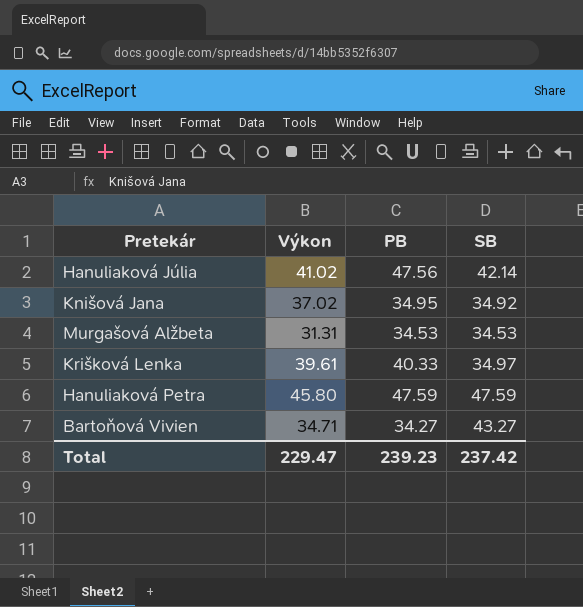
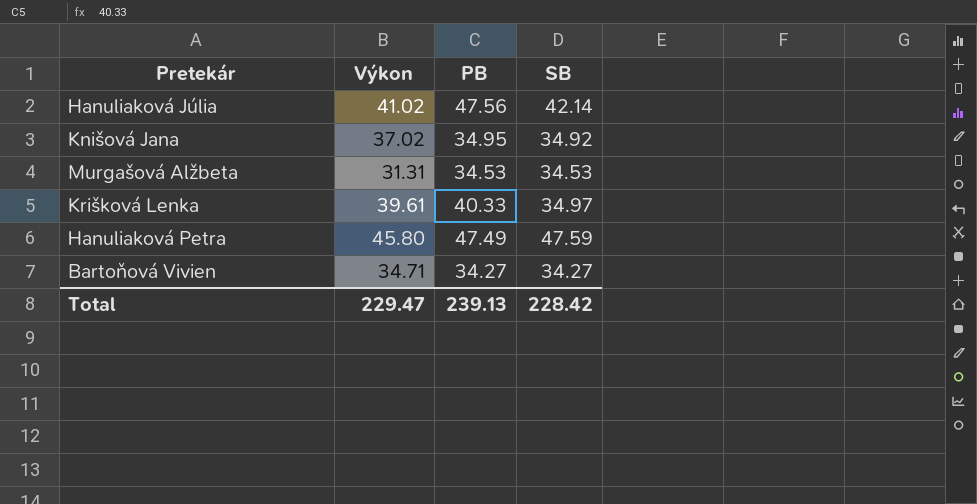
Hanuliaková Petra | PB: 47.59 -> 47.49
Bartoňová Vivien | SB: 43.27 -> 34.27
Total | PB: 239.23 -> 239.13
Total | SB: 237.42 -> 228.42

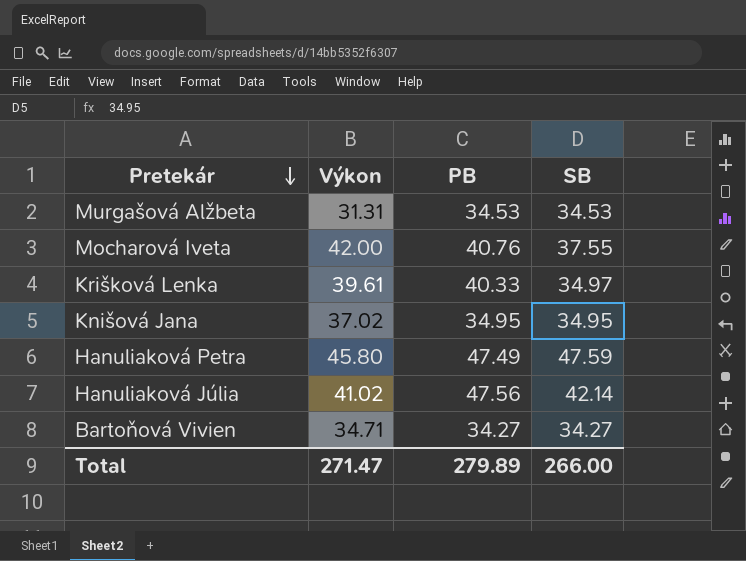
row order: none -> Pretekár descending
row Mocharová Iveta: none -> 42.00 | 40.76 | 37.55
Knišová Jana | SB: 34.92 -> 34.95
Total | Výkon: 229.47 -> 271.47
Total | PB: 239.13 -> 279.89
Total | SB: 228.42 -> 266.00

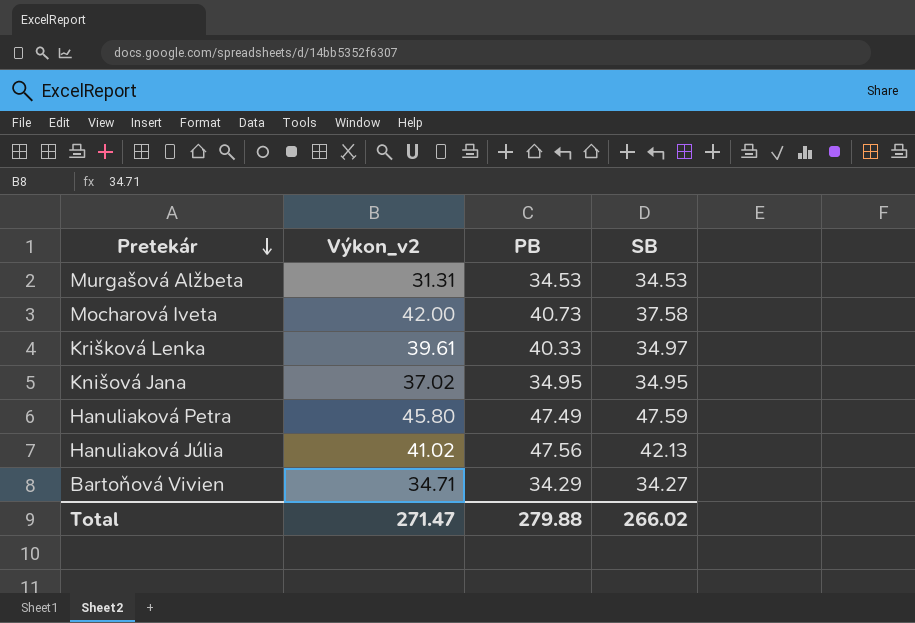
column name: Výkon -> Výkon_v2
Mocharová Iveta | PB: 40.76 -> 40.73
Mocharová Iveta | SB: 37.55 -> 37.58
Hanuliaková Júlia | SB: 42.14 -> 42.13
Bartoňová Vivien | PB: 34.27 -> 34.29
Total | PB: 279.89 -> 279.88
Total | SB: 266.00 -> 266.02

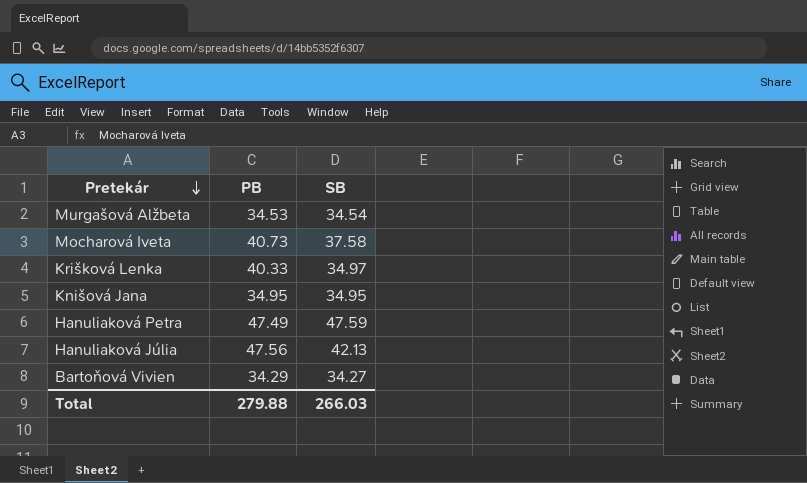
column Výkon_v2 | position: 2 -> none
Murgašová Alžbeta | SB: 34.53 -> 34.54
Total | SB: 266.02 -> 266.03

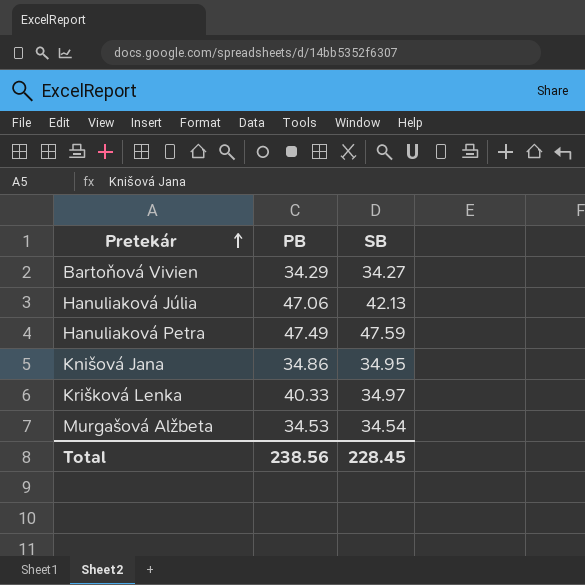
row order: Pretekár descending -> Pretekár ascending
row Mocharová Iveta: 40.73 | 37.58 -> none
Hanuliaková Júlia | PB: 47.56 -> 47.06
Knišová Jana | PB: 34.95 -> 34.86
Total | PB: 279.88 -> 238.56
Total | SB: 266.03 -> 228.45

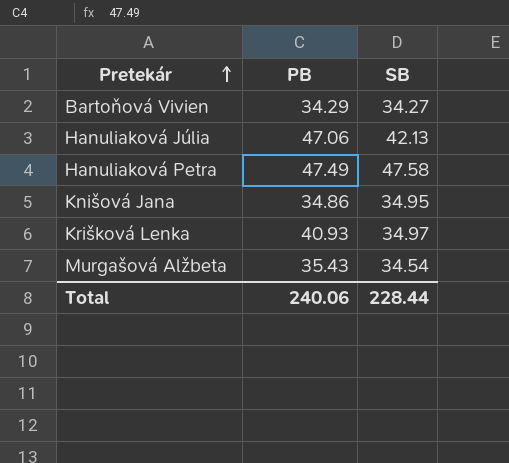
Hanuliaková Petra | SB: 47.59 -> 47.58
Krišková Lenka | PB: 40.33 -> 40.93
Murgašová Alžbeta | PB: 34.53 -> 35.43
Total | PB: 238.56 -> 240.06
Total | SB: 228.45 -> 228.44

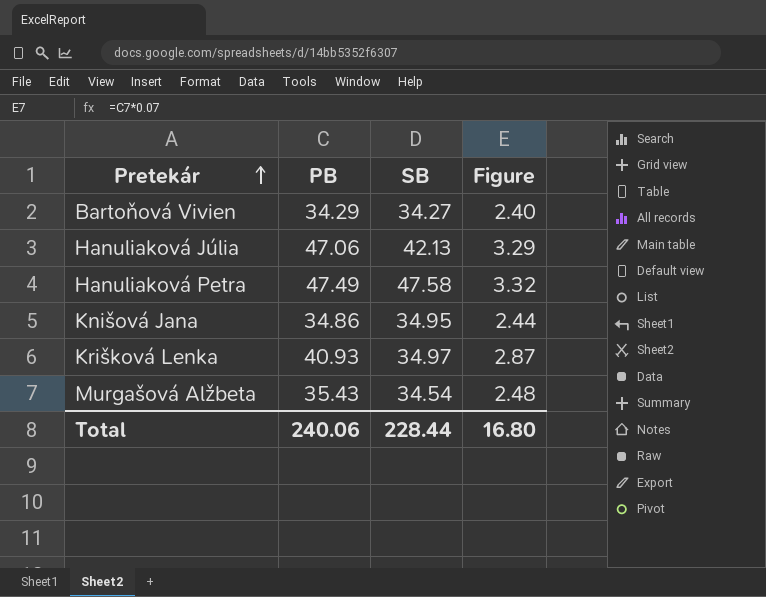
column Figure | formula: none -> [PB] * 0.07

